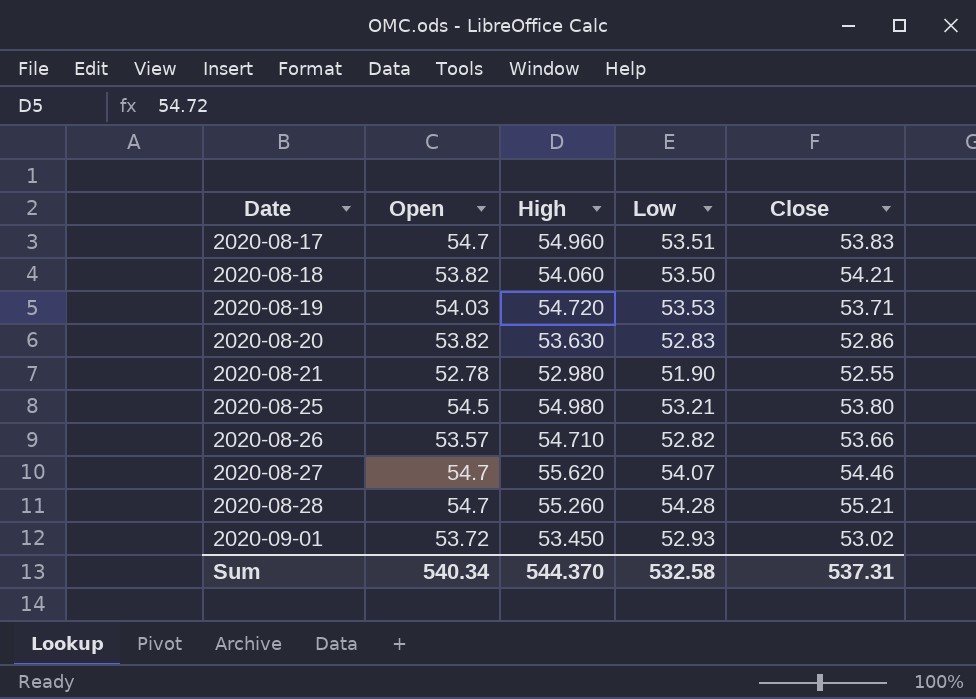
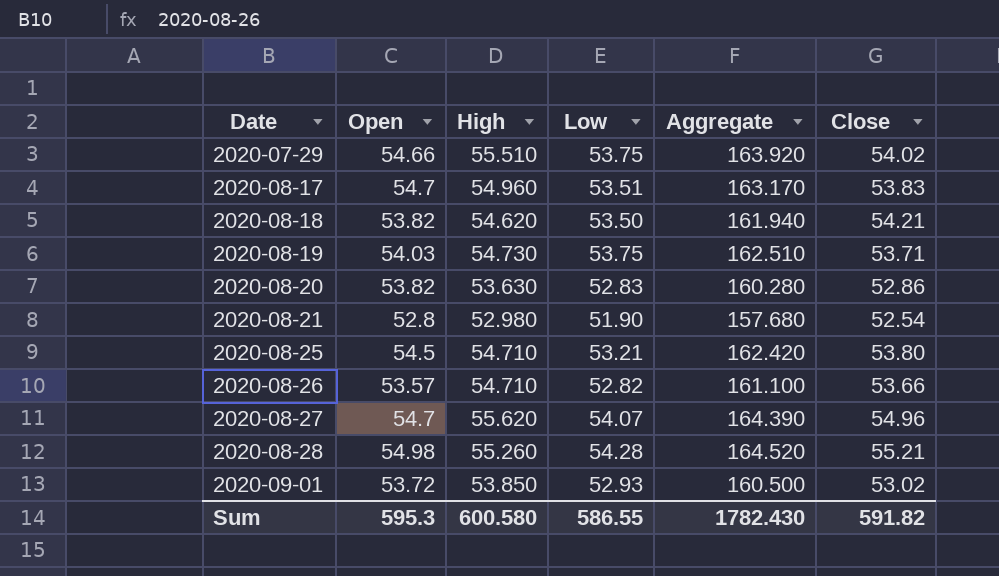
column Aggregate | formula: none -> [Open] + [High] + [Low]
row 2020-07-29: none -> 54.66 | 55.510 | 53.75 | 163.920 | 54.02
2020-08-18 | High: 54.060 -> 54.620
2020-08-19 | High: 54.720 -> 54.730
2020-08-19 | Low: 53.53 -> 53.75
2020-08-21 | Open: 52.78 -> 52.8
2020-08-21 | Close: 52.55 -> 52.54
2020-08-25 | High: 54.980 -> 54.710
2020-08-27 | Close: 54.46 -> 54.96
2020-08-28 | Open: 54.7 -> 54.98
2020-09-01 | High: 53.450 -> 53.850
Sum | Open: 540.34 -> 595.3
Sum | High: 544.370 -> 600.580
Sum | Low: 532.58 -> 586.55
Sum | Close: 537.31 -> 591.82

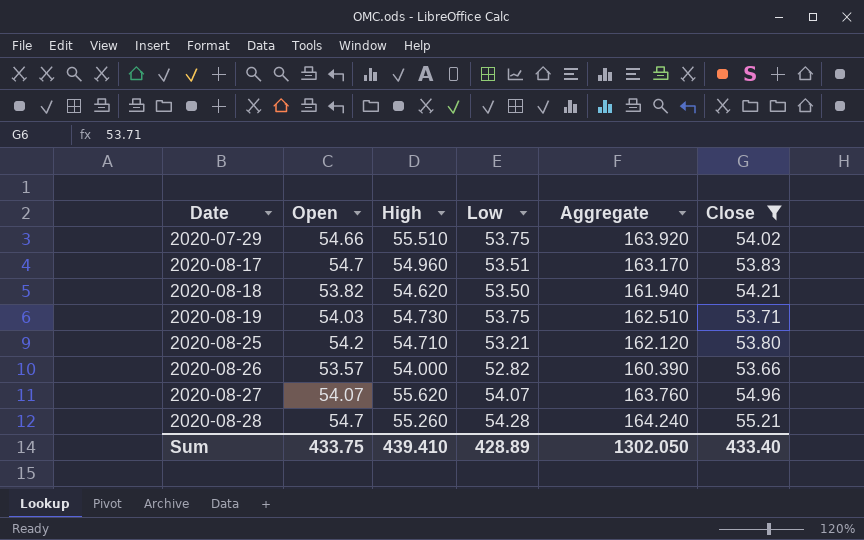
filter: none -> Close >= 53.66
2020-08-25 | Open: 54.5 -> 54.2
2020-08-25 | Aggregate: 162.420 -> 162.120
2020-08-26 | High: 54.710 -> 54.000
2020-08-26 | Aggregate: 161.100 -> 160.390
2020-08-27 | Open: 54.7 -> 54.07
2020-08-27 | Aggregate: 164.390 -> 163.760
2020-08-28 | Open: 54.98 -> 54.7
2020-08-28 | Aggregate: 164.520 -> 164.240
Sum | Open: 595.3 -> 433.75
Sum | High: 600.580 -> 439.410
Sum | Low: 586.55 -> 428.89
Sum | Aggregate: 1782.430 -> 1302.050
Sum | Close: 591.82 -> 433.40

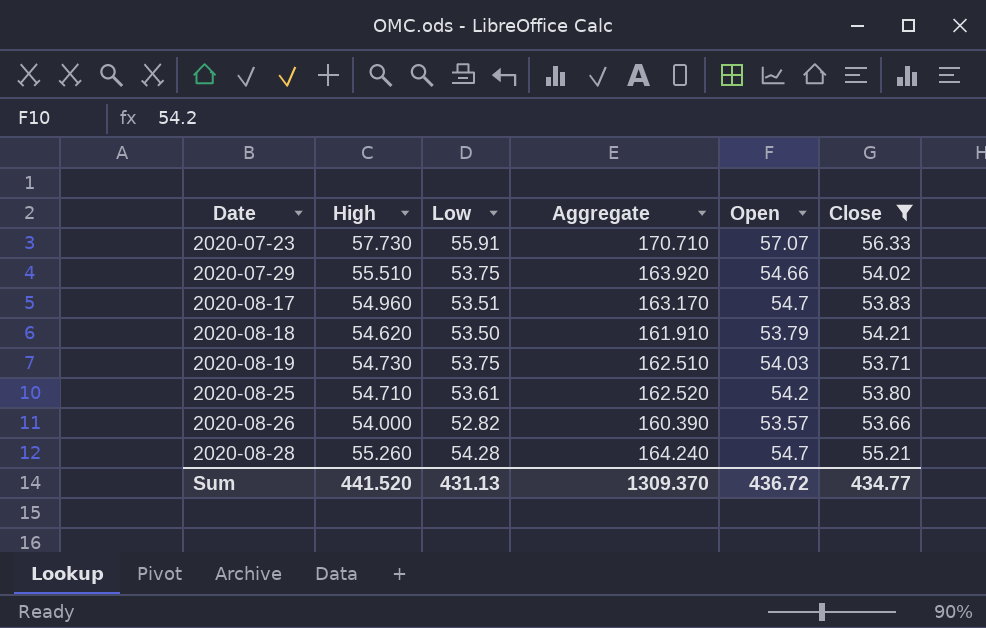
column Open | position: 2 -> 5
row 2020-08-27: 54.07 | 55.620 | 54.07 | 163.760 | 54.96 -> none
row 2020-07-23: none -> 57.730 | 55.91 | 170.710 | 57.07 | 56.33
2020-08-18 | Aggregate: 161.940 -> 161.910
2020-08-18 | Open: 53.82 -> 53.79
2020-08-25 | Low: 53.21 -> 53.61
2020-08-25 | Aggregate: 162.120 -> 162.520
Sum | High: 439.410 -> 441.520
Sum | Low: 428.89 -> 431.13
Sum | Aggregate: 1302.050 -> 1309.370
Sum | Open: 433.75 -> 436.72
Sum | Close: 433.40 -> 434.77

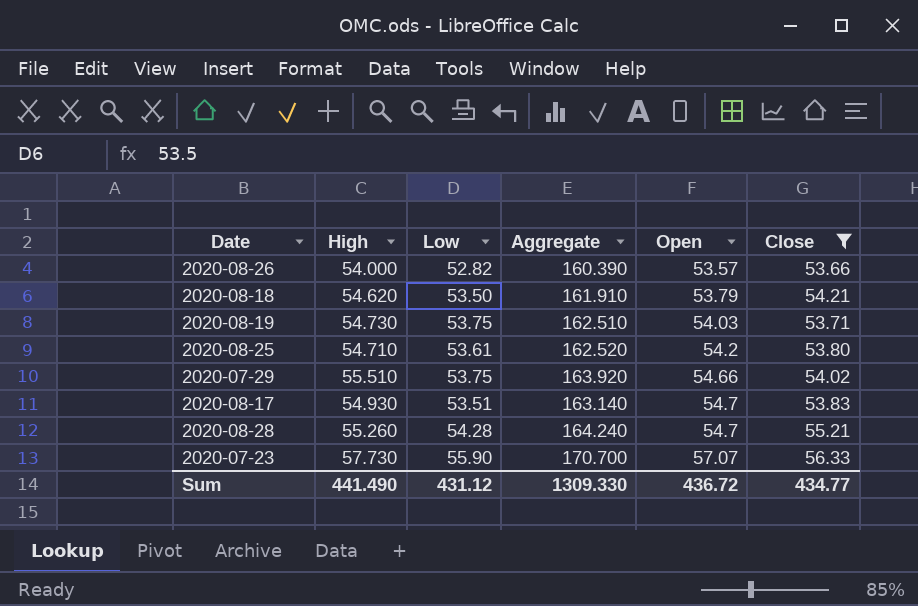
row order: Date ascending -> Open ascending
2020-08-17 | High: 54.960 -> 54.930
2020-08-17 | Aggregate: 163.170 -> 163.140
2020-07-23 | Low: 55.91 -> 55.90
2020-07-23 | Aggregate: 170.710 -> 170.700
Sum | High: 441.520 -> 441.490
Sum | Low: 431.13 -> 431.12
Sum | Aggregate: 1309.370 -> 1309.330

